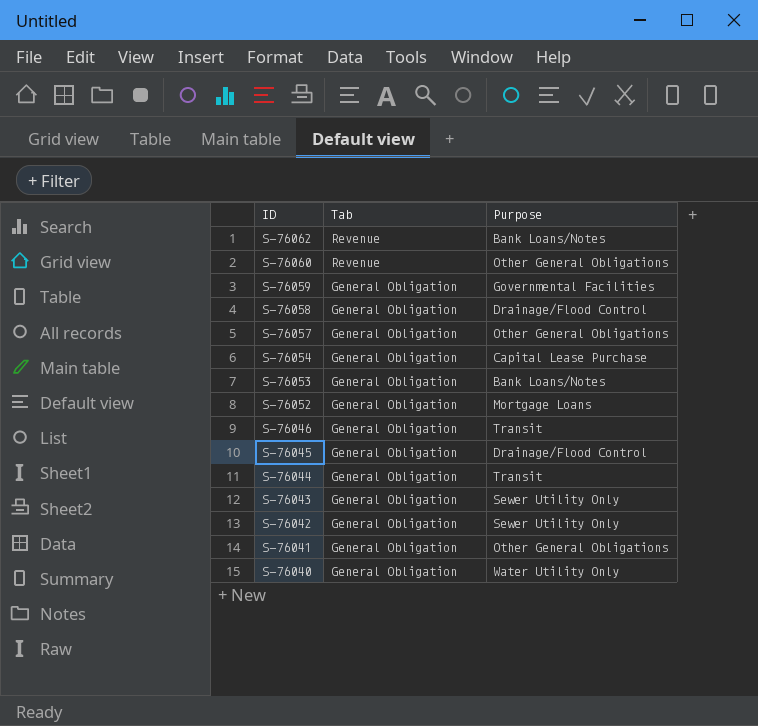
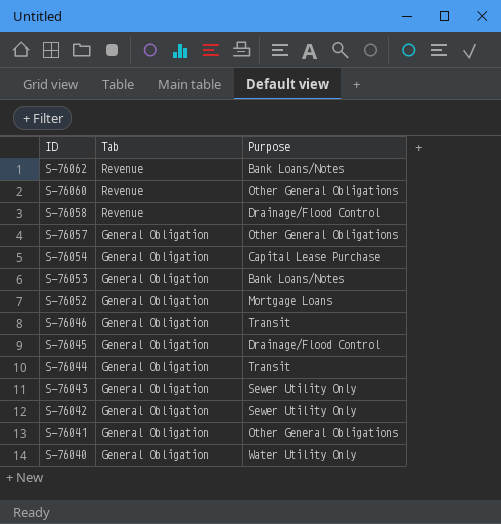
row S-76059: General Obligation | Governmental Facilities -> none
S-76058 | Tab: General Obligation -> Revenue

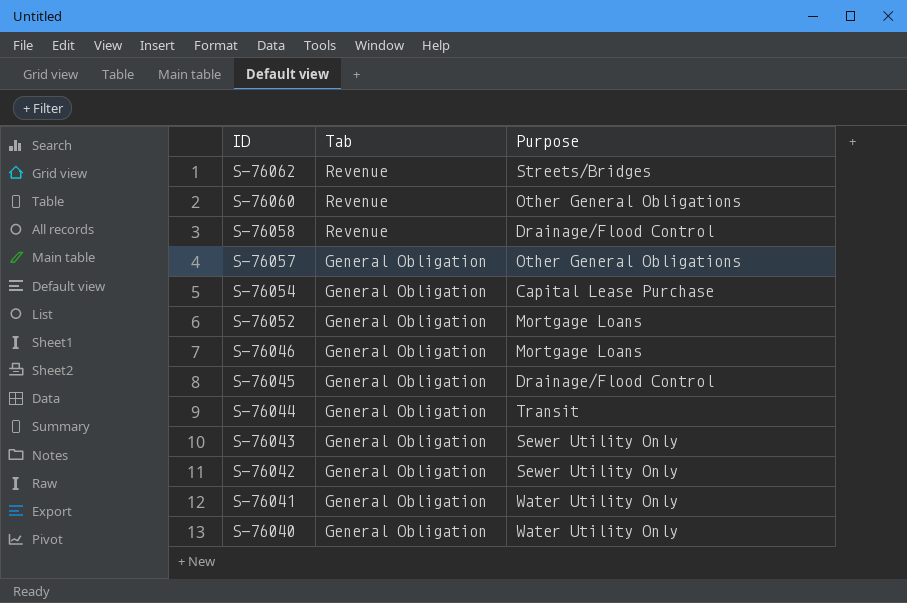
row S-76053: General Obligation | Bank Loans/Notes -> none
S-76062 | Purpose: Bank Loans/Notes -> Streets/Bridges
S-76046 | Purpose: Transit -> Mortgage Loans
S-76041 | Purpose: Other General Obligations -> Water Utility Only

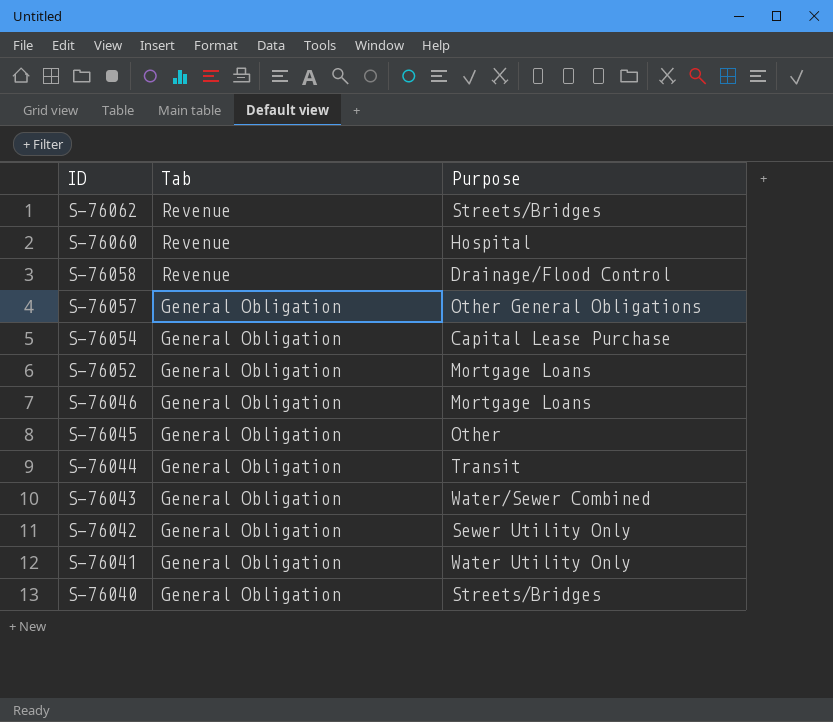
S-76060 | Purpose: Other General Obligations -> Hospital
S-76045 | Purpose: Drainage/Flood Control -> Other
S-76043 | Purpose: Sewer Utility Only -> Water/Sewer Combined
S-76040 | Purpose: Water Utility Only -> Streets/Bridges

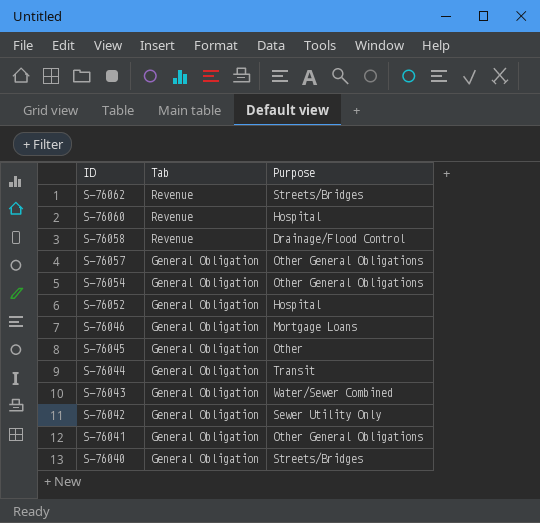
S-76054 | Purpose: Capital Lease Purchase -> Other General Obligations
S-76052 | Purpose: Mortgage Loans -> Hospital
S-76041 | Purpose: Water Utility Only -> Other General Obligations

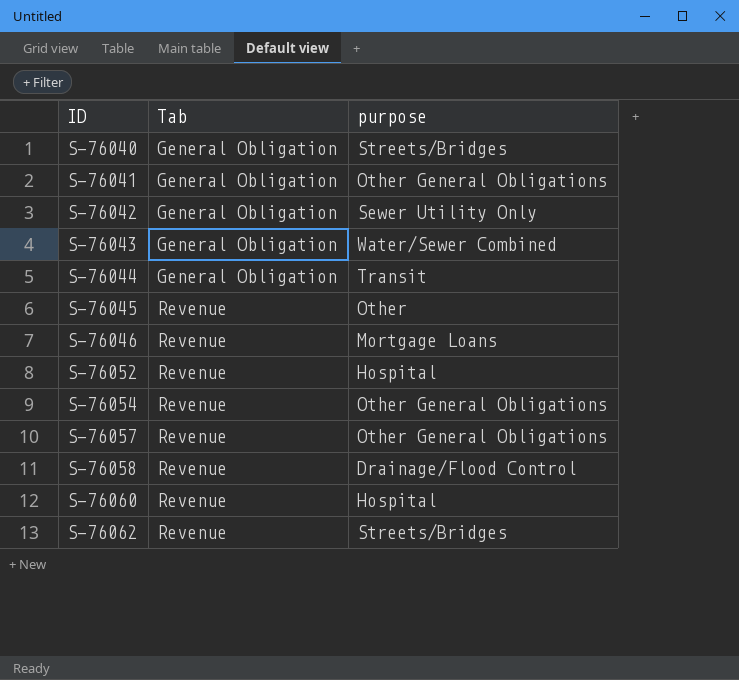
row order: ID descending -> ID ascending
column name: Purpose -> purpose
S-76045 | Tab: General Obligation -> Revenue
S-76046 | Tab: General Obligation -> Revenue
S-76052 | Tab: General Obligation -> Revenue
S-76054 | Tab: General Obligation -> Revenue
S-76057 | Tab: General Obligation -> Revenue

